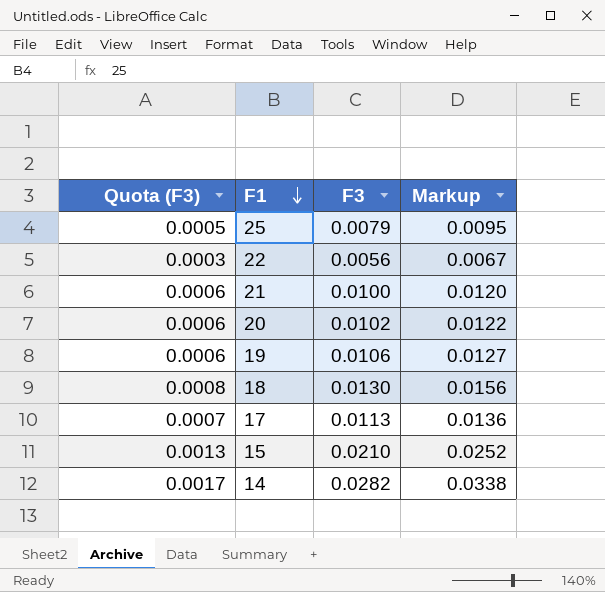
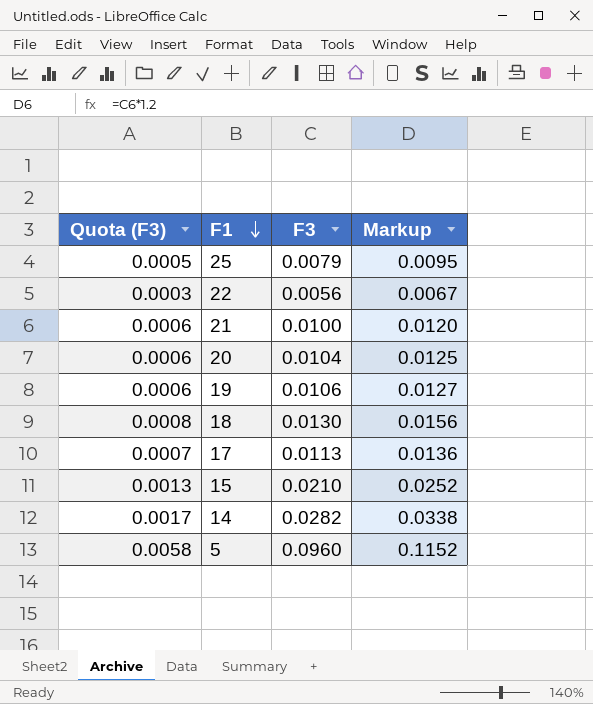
20 | F3: 0.0102 -> 0.0104
20 | Markup: 0.0122 -> 0.0125
row 5: none -> 0.0058 | 0.0960 | 0.1152

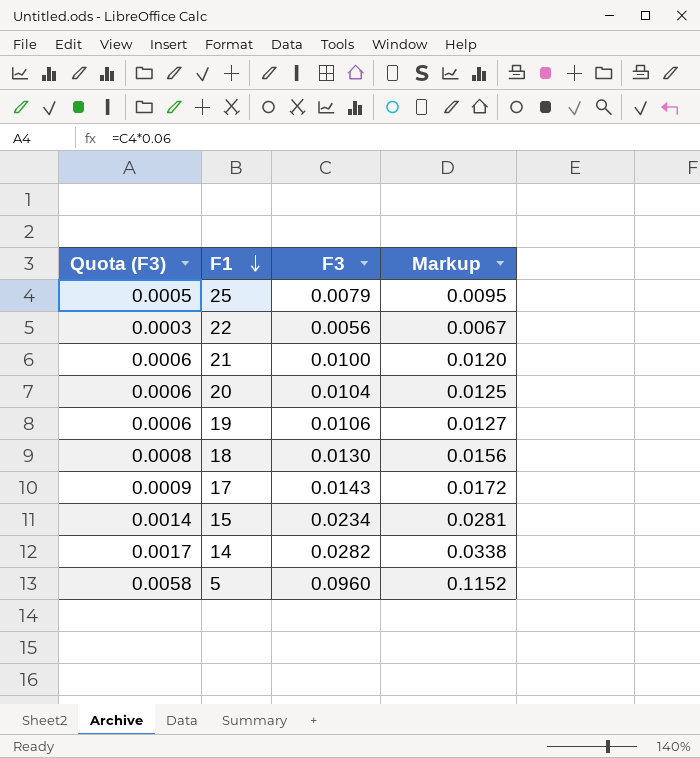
17 | Quota (F3): 0.0007 -> 0.0009
17 | F3: 0.0113 -> 0.0143
17 | Markup: 0.0136 -> 0.0172
15 | Quota (F3): 0.0013 -> 0.0014
15 | F3: 0.0210 -> 0.0234
15 | Markup: 0.0252 -> 0.0281

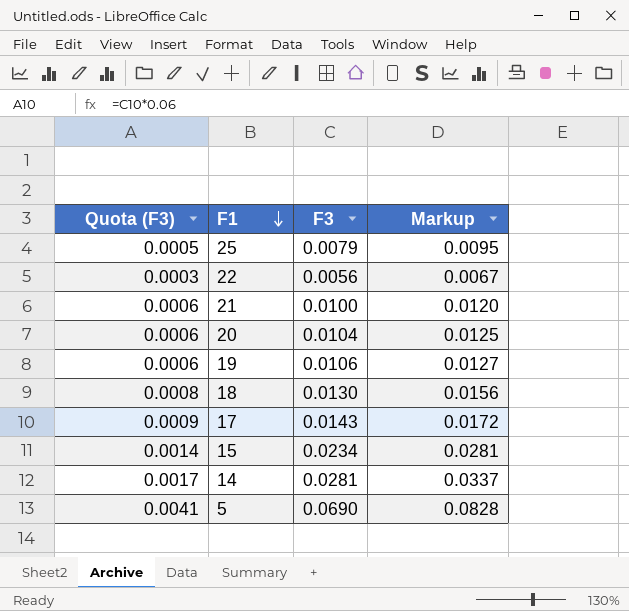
14 | F3: 0.0282 -> 0.0281
14 | Markup: 0.0338 -> 0.0337
5 | Quota (F3): 0.0058 -> 0.0041
5 | F3: 0.0960 -> 0.0690
5 | Markup: 0.1152 -> 0.0828

